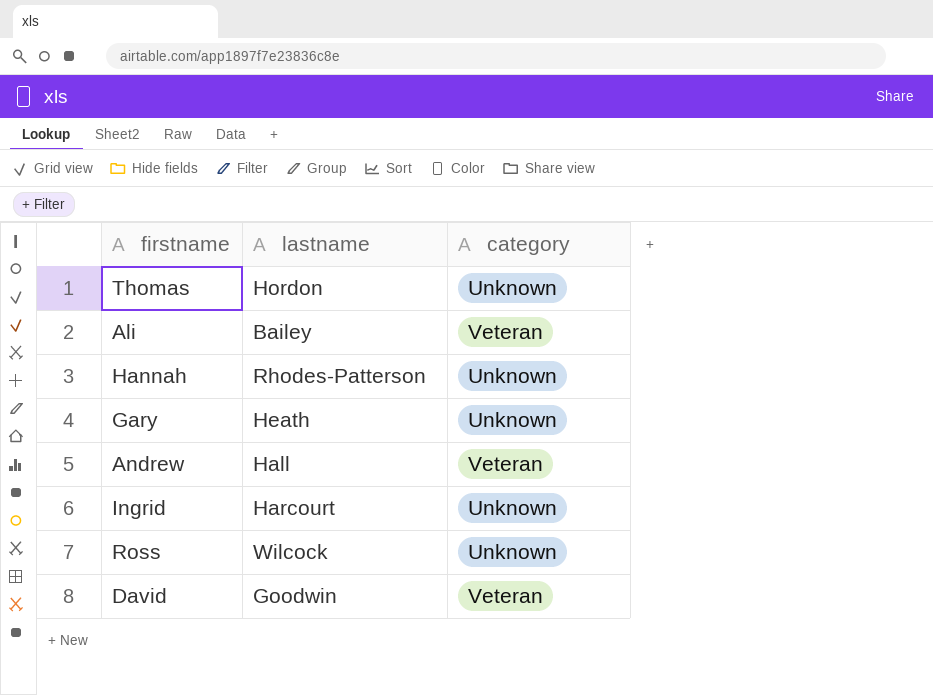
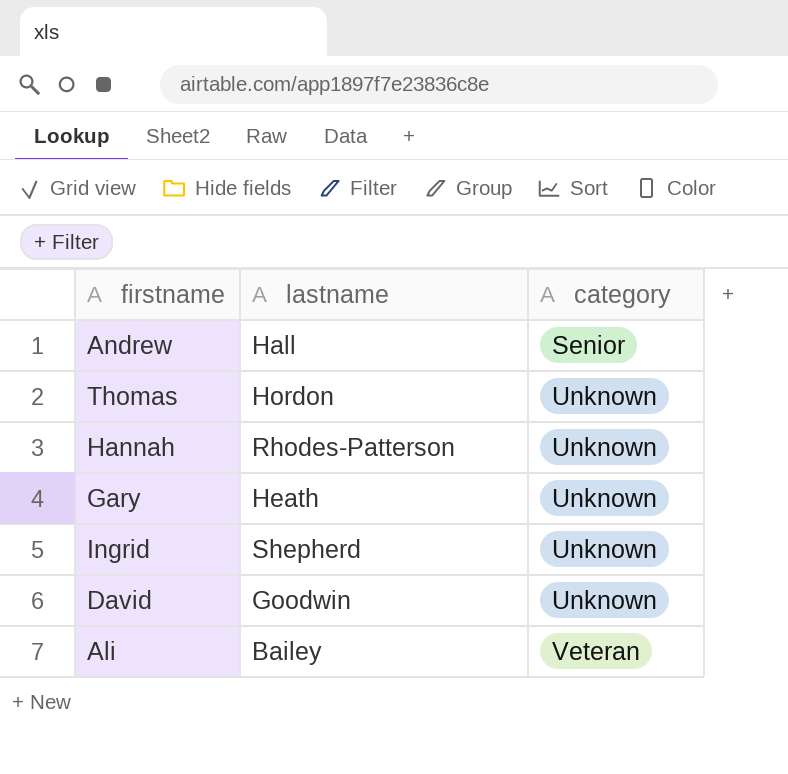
row order: none -> category ascending
row Ross: Wilcock | Unknown -> none
Andrew | category: Veteran -> Senior
Ingrid | lastname: Harcourt -> Shepherd
David | category: Veteran -> Unknown

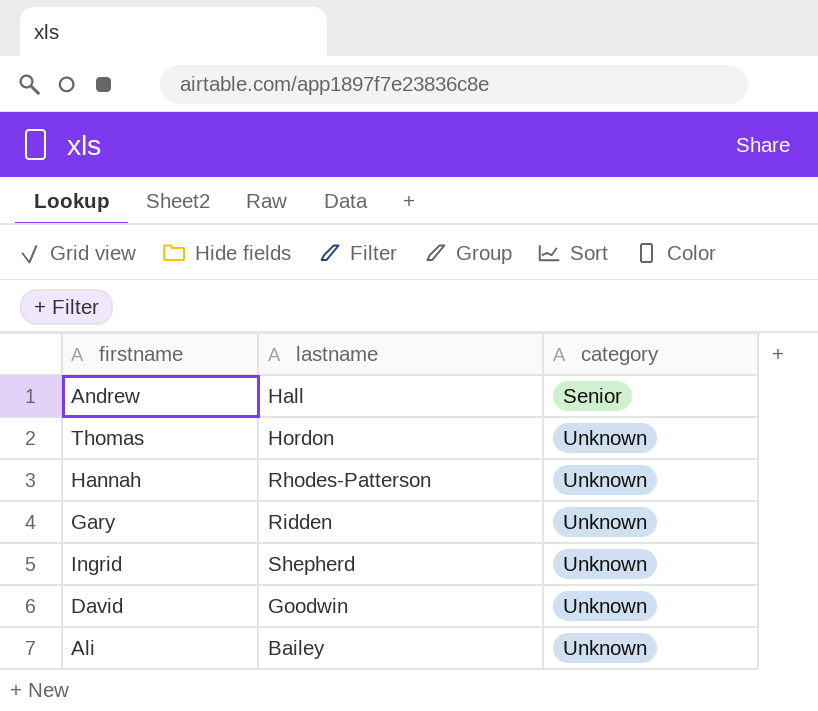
Gary | lastname: Heath -> Ridden
Ali | category: Veteran -> Unknown

